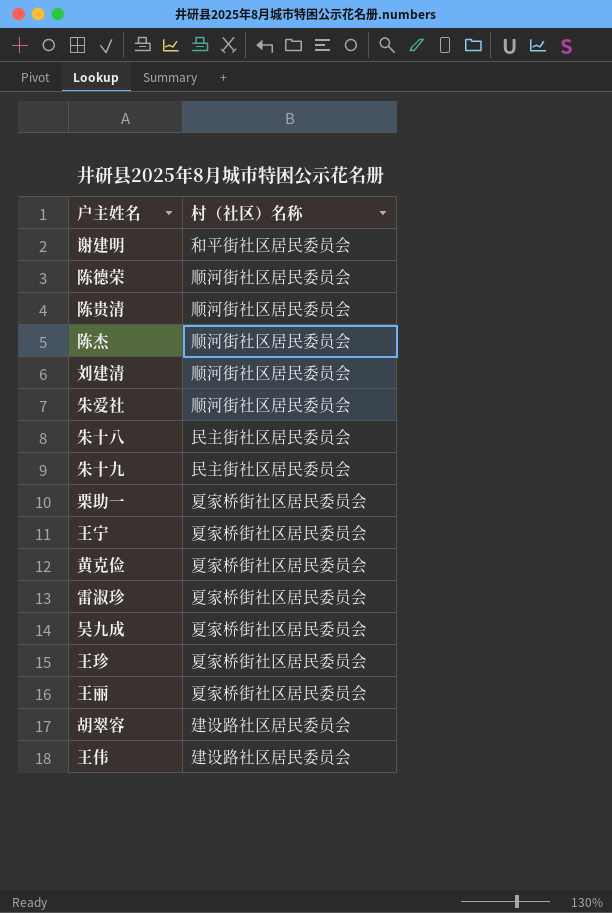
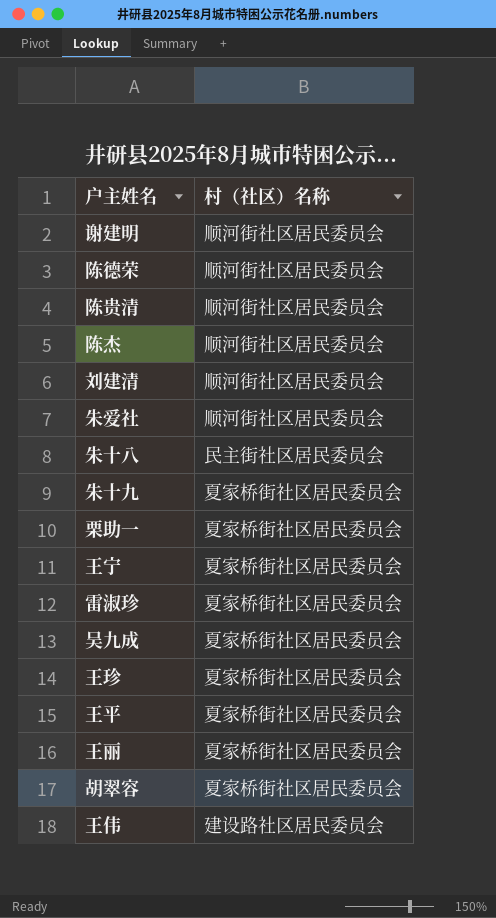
row 黄克俭: 夏家桥街社区居民委员会 -> none
谢建明 | 村（社区）名称: 和平街社区居民委员会 -> 顺河街社区居民委员会
朱十九 | 村（社区）名称: 民主街社区居民委员会 -> 夏家桥街社区居民委员会
row 王平: none -> 夏家桥街社区居民委员会
胡翠容 | 村（社区）名称: 建设路社区居民委员会 -> 夏家桥街社区居民委员会

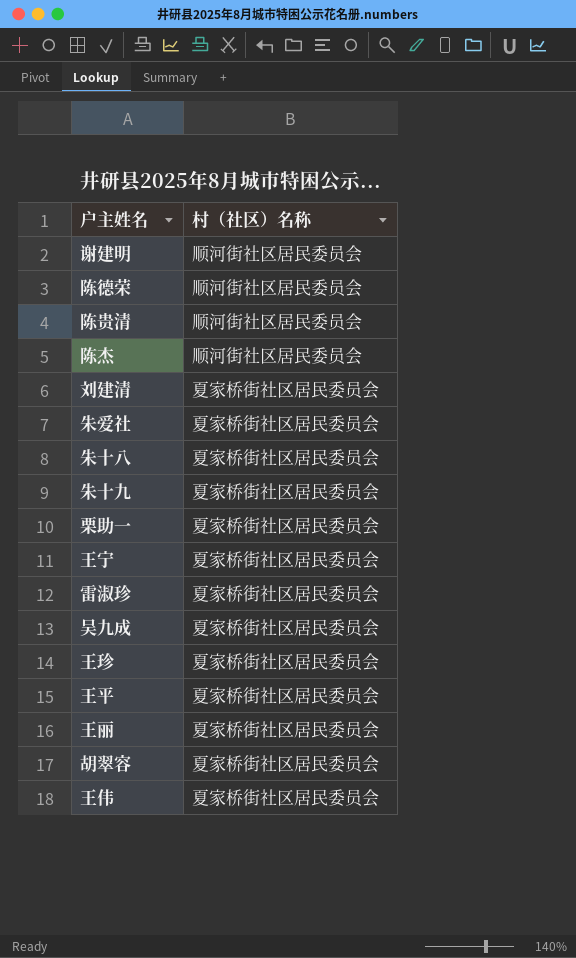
刘建清 | 村（社区）名称: 顺河街社区居民委员会 -> 夏家桥街社区居民委员会
朱爱社 | 村（社区）名称: 顺河街社区居民委员会 -> 夏家桥街社区居民委员会
朱十八 | 村（社区）名称: 民主街社区居民委员会 -> 夏家桥街社区居民委员会
王伟 | 村（社区）名称: 建设路社区居民委员会 -> 夏家桥街社区居民委员会

